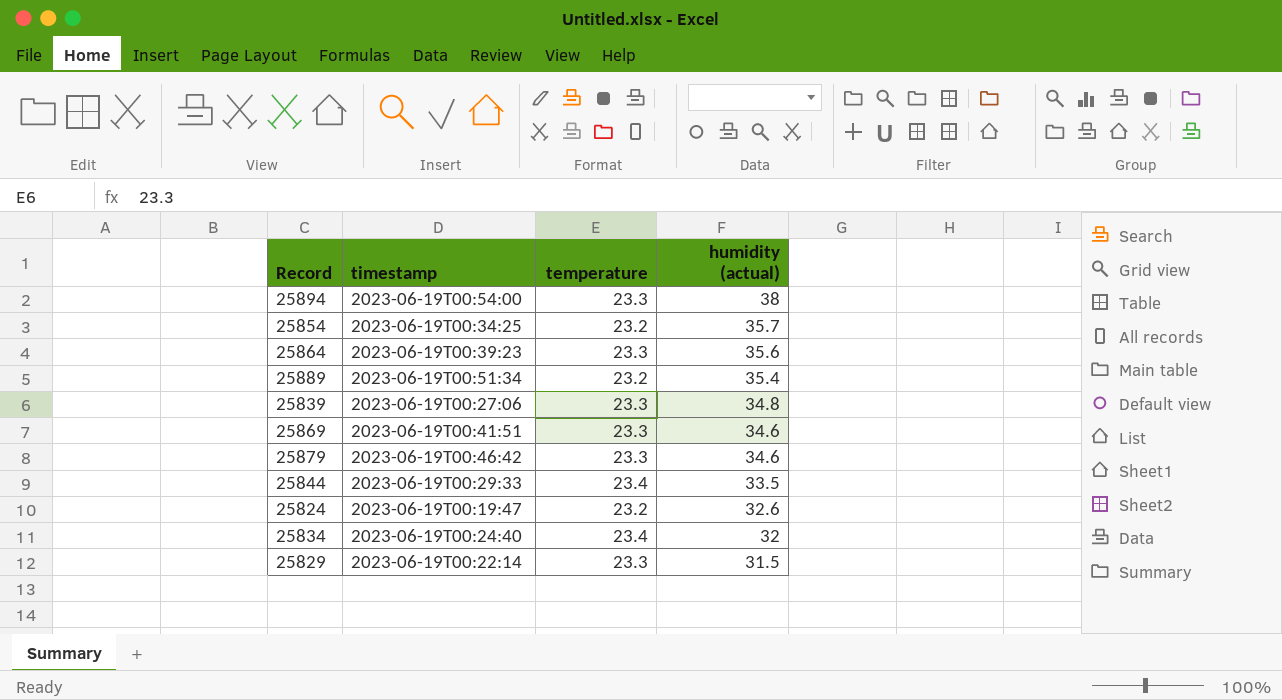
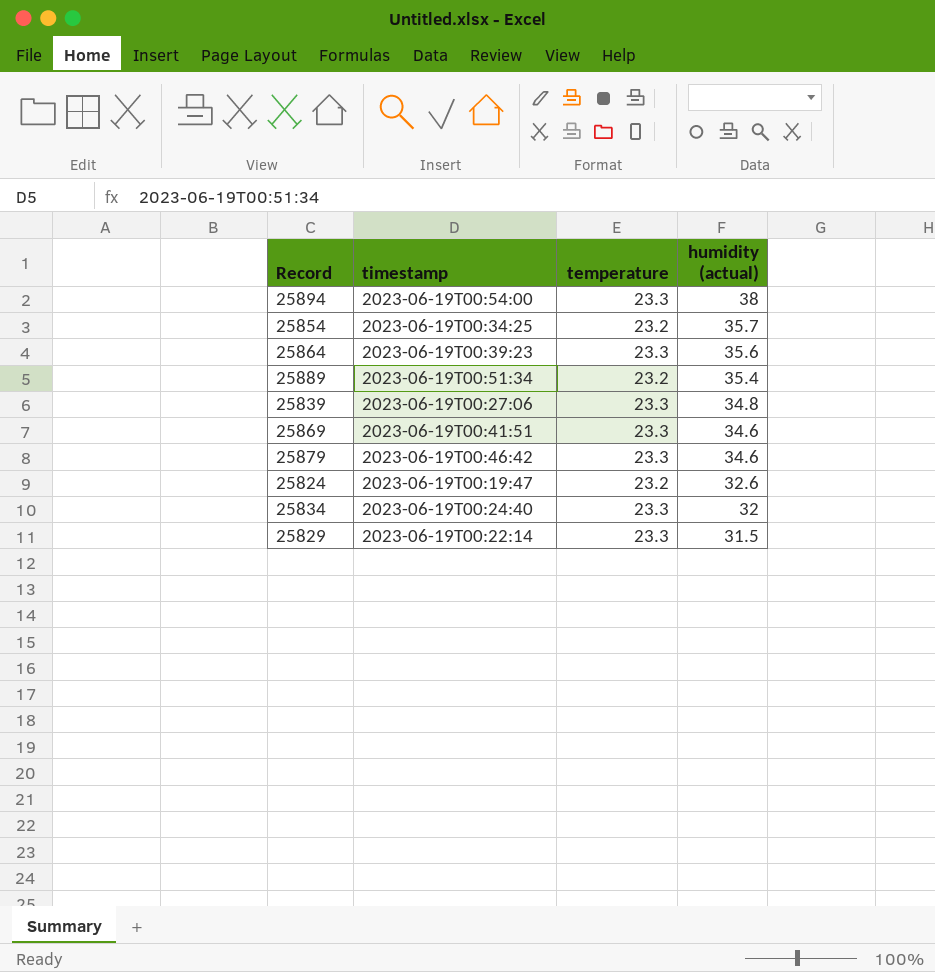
row 25844: 2023-06-19T00:29:33 | 23.4 | 33.5 -> none
25834 | temperature: 23.4 -> 23.3

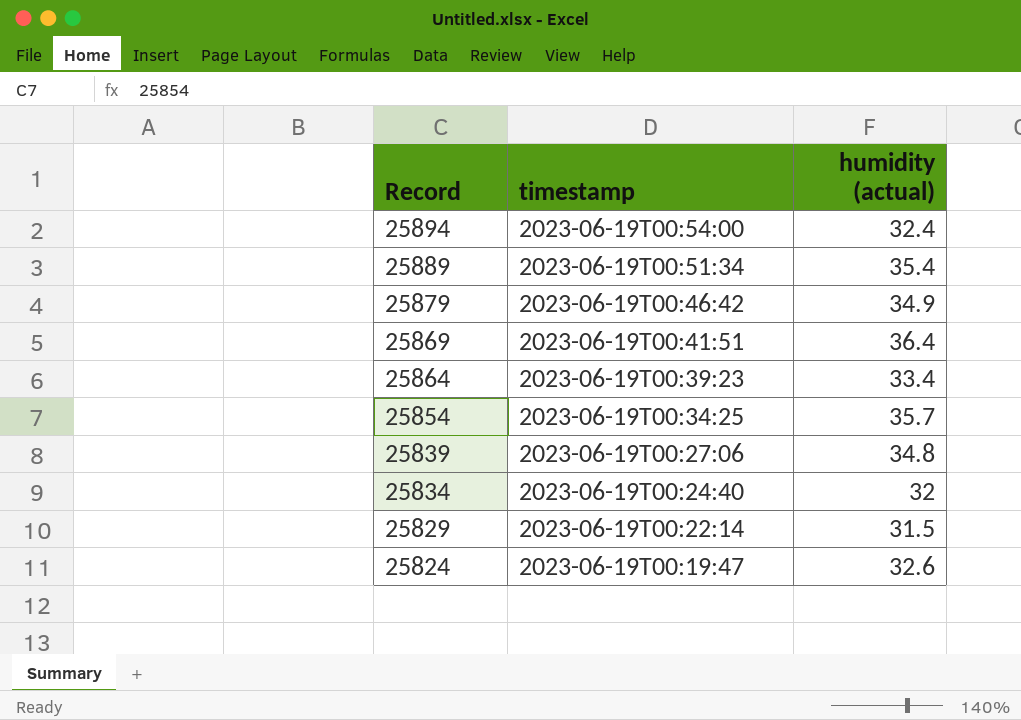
row order: humidity (actual) descending -> Record descending
column temperature | position: 3 -> none
25894 | humidity (actual): 38 -> 32.4
25879 | humidity (actual): 34.6 -> 34.9
25869 | humidity (actual): 34.6 -> 36.4
25864 | humidity (actual): 35.6 -> 33.4

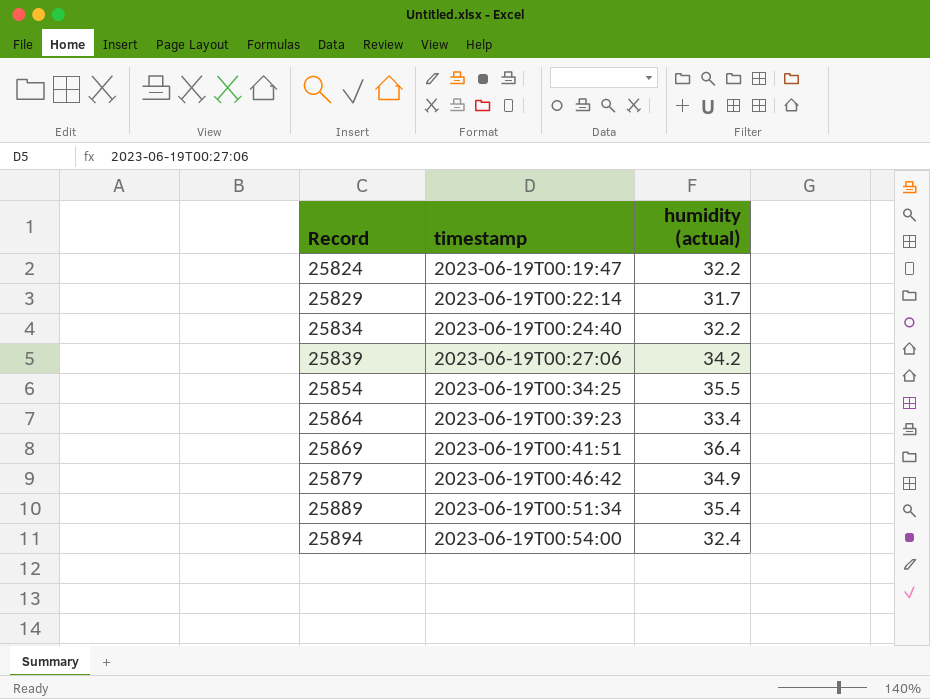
row order: Record descending -> Record ascending
25824 | humidity (actual): 32.6 -> 32.2
25829 | humidity (actual): 31.5 -> 31.7
25834 | humidity (actual): 32 -> 32.2
25839 | humidity (actual): 34.8 -> 34.2
25854 | humidity (actual): 35.7 -> 35.5

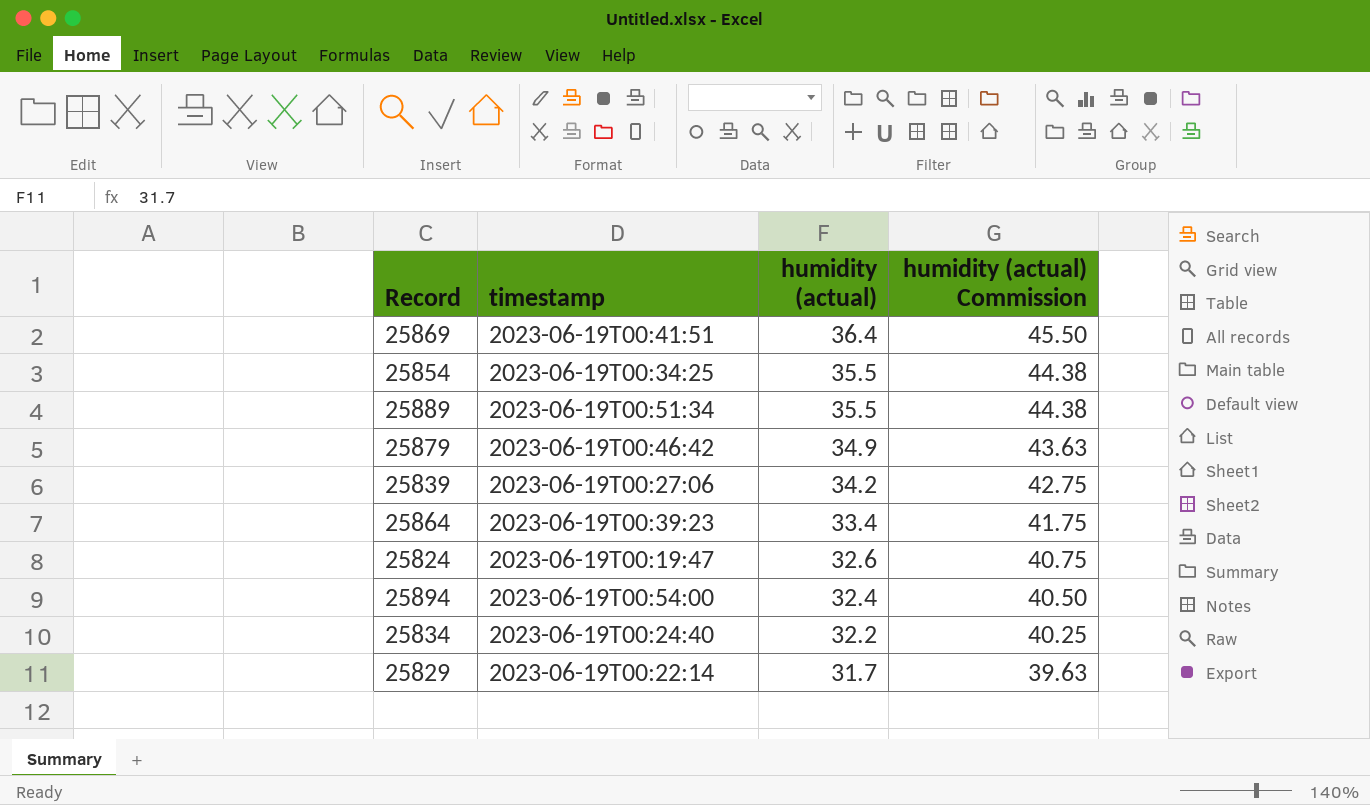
row order: Record ascending -> humidity (actual) descending
column humidity (actual) Commission | formula: none -> [humidity (actual)] * 1.25
25889 | humidity (actual): 35.4 -> 35.5
25824 | humidity (actual): 32.2 -> 32.6

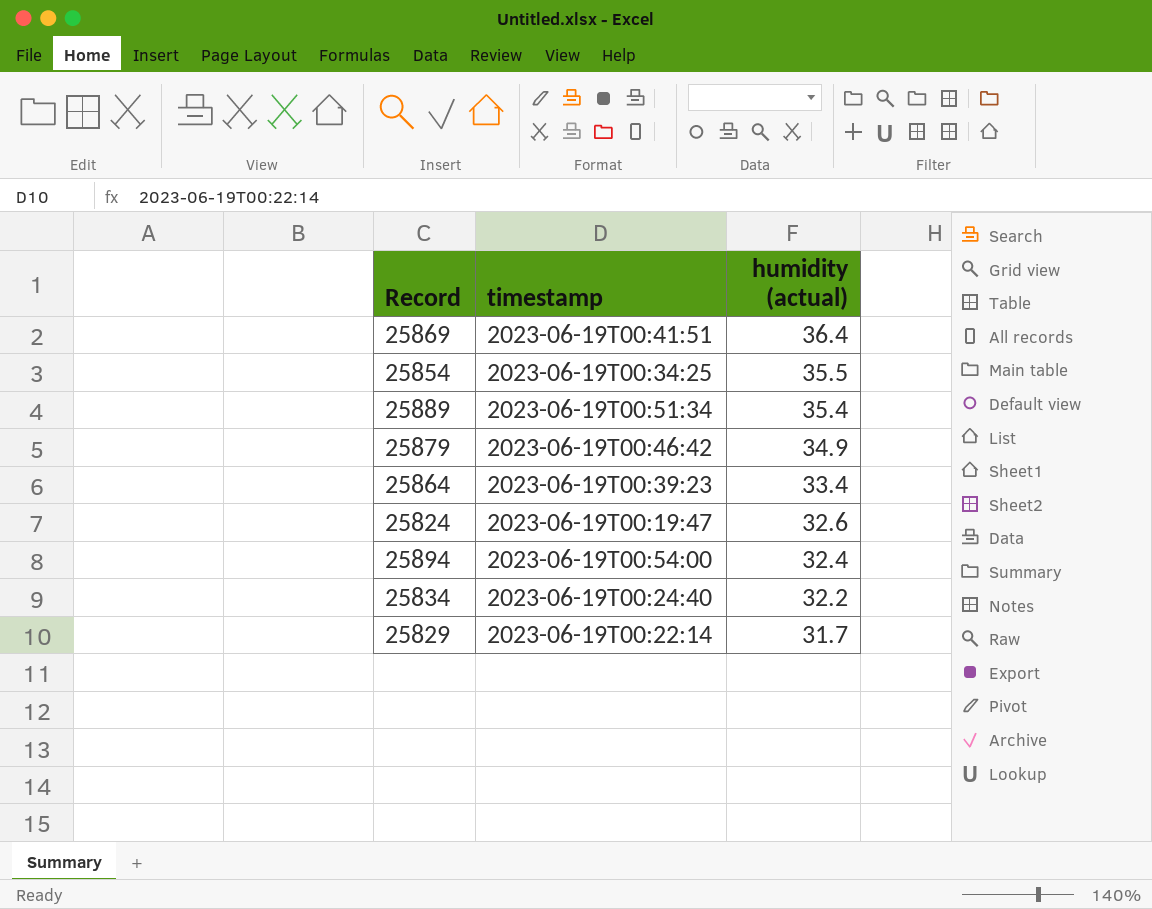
column humidity (actual) Commission | formula: [humidity (actual)] * 1.25 -> none
row 25839: 2023-06-19T00:27:06 | 34.2 | 42.75 -> none
25889 | humidity (actual): 35.5 -> 35.4

